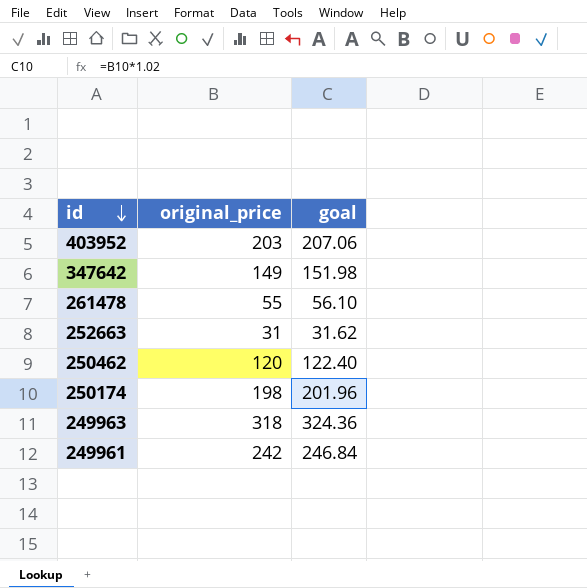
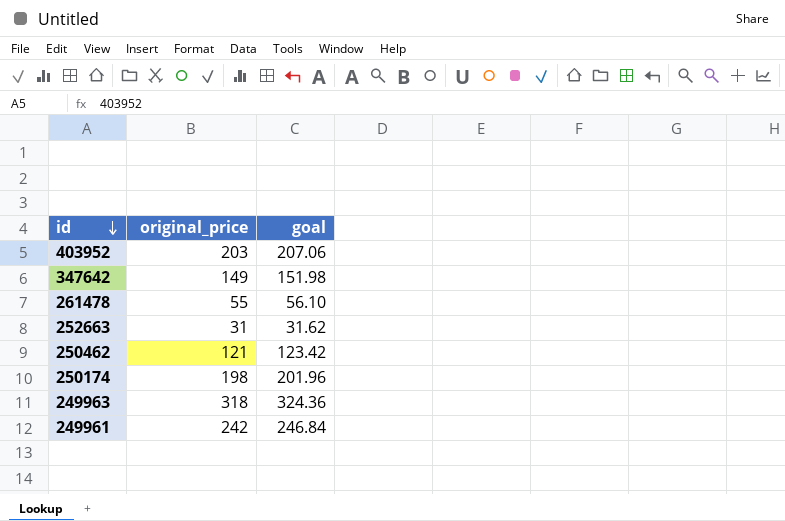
250462 | original_price: 120 -> 121
250462 | goal: 122.40 -> 123.42

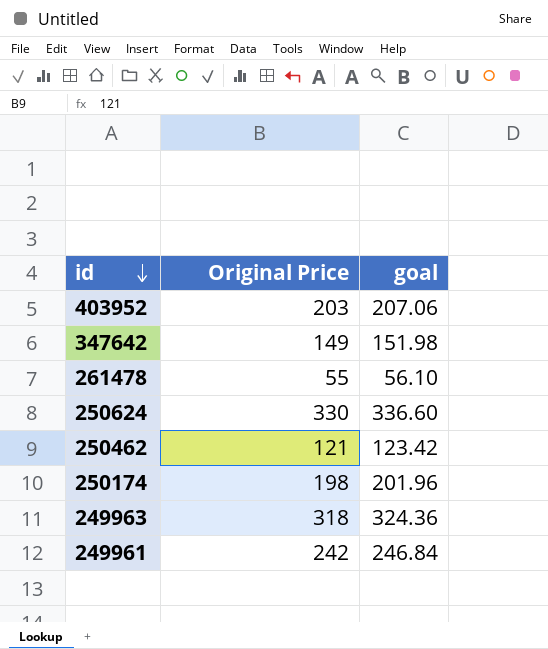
column name: original_price -> Original Price
row 252663: 31 | 31.62 -> none
row 250624: none -> 330 | 336.60

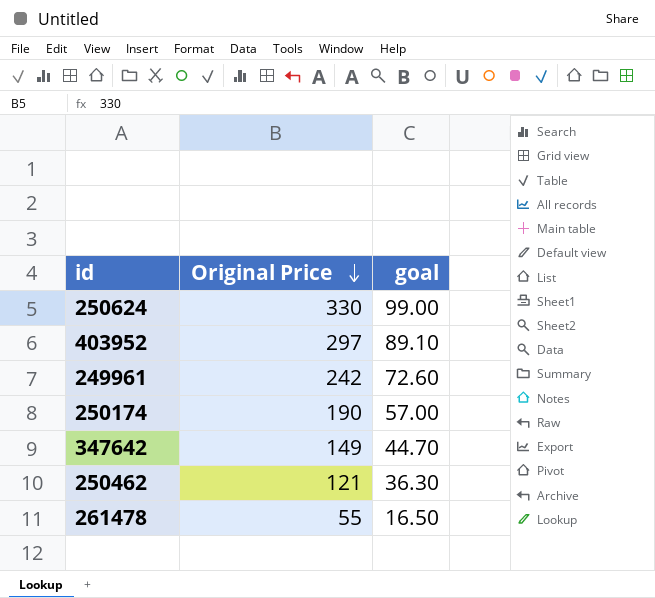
row order: id descending -> Original Price descending
column goal | formula: [Original Price] * 1.02 -> [Original Price] * 0.3
row 249963: 318 | 324.36 -> none
403952 | Original Price: 203 -> 297
250174 | Original Price: 198 -> 190

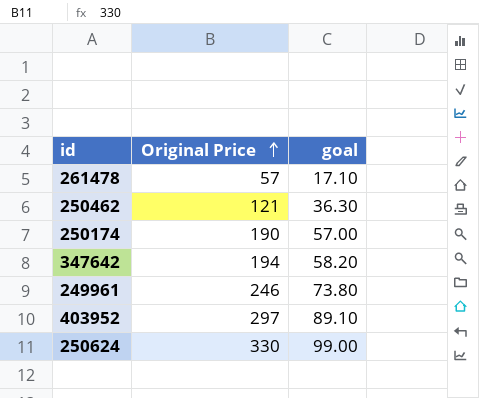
row order: Original Price descending -> Original Price ascending
261478 | Original Price: 55 -> 57
261478 | goal: 16.50 -> 17.10
347642 | Original Price: 149 -> 194
347642 | goal: 44.70 -> 58.20
249961 | Original Price: 242 -> 246
249961 | goal: 72.60 -> 73.80

